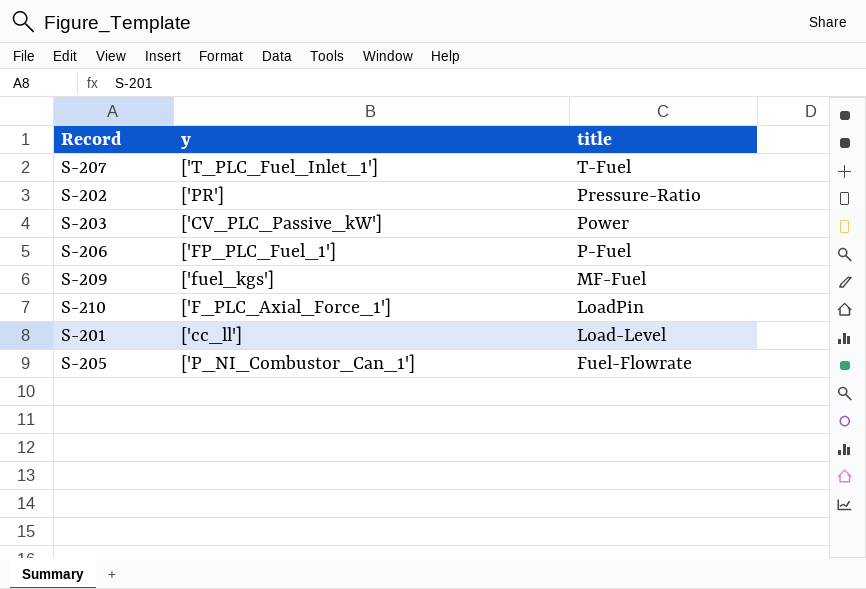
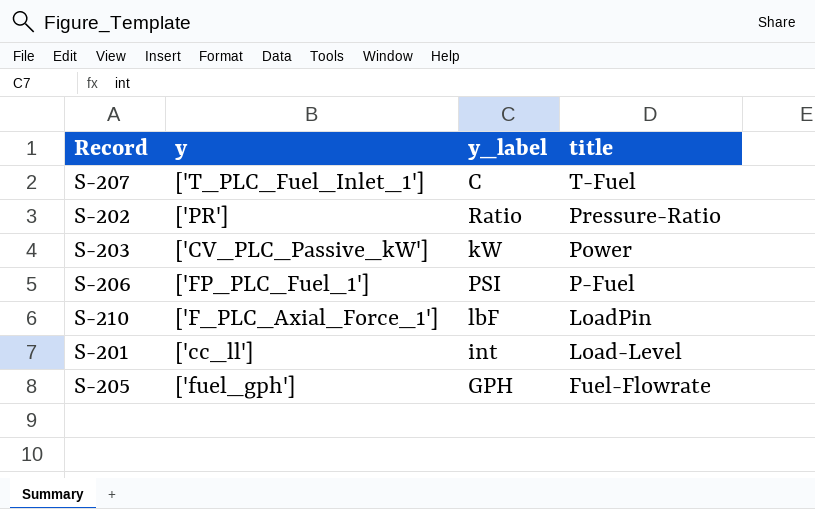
column y_label | position: none -> 3
row S-209: ['fuel_kgs'] | MF-Fuel -> none
S-205 | y: ['P_NI_Combustor_Can_1'] -> ['fuel_gph']

